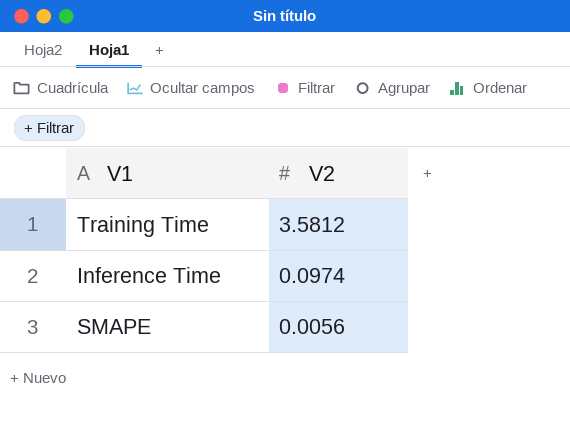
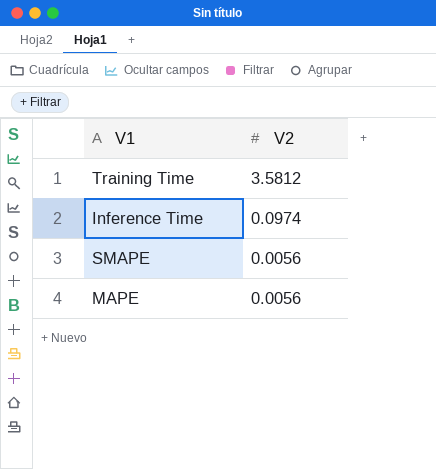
row MAPE: none -> 0.0056

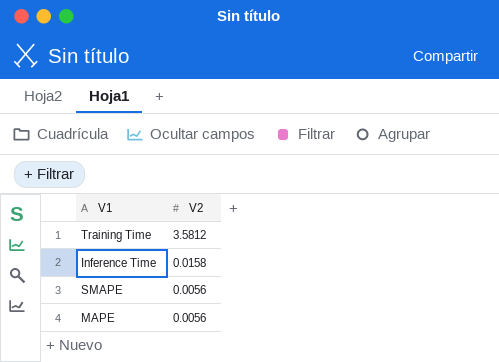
Inference Time | V2: 0.0974 -> 0.0158

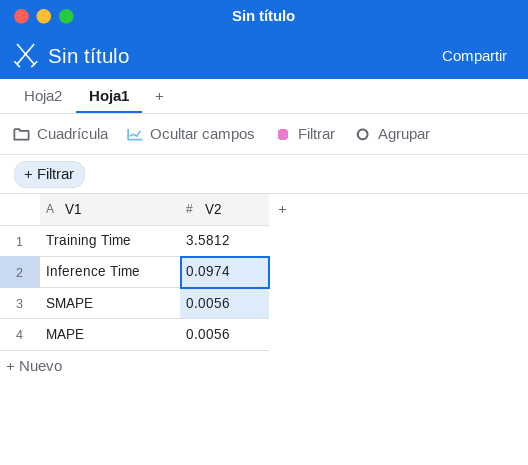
Inference Time | V2: 0.0158 -> 0.0974

